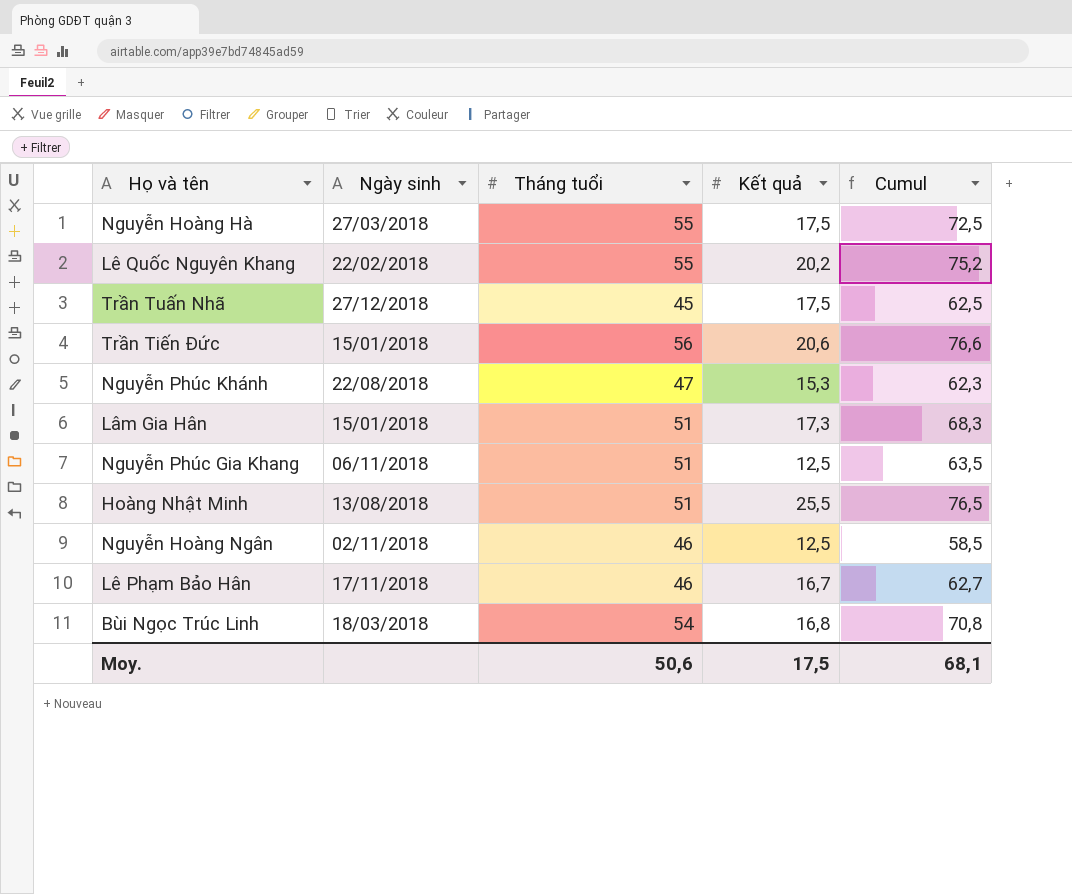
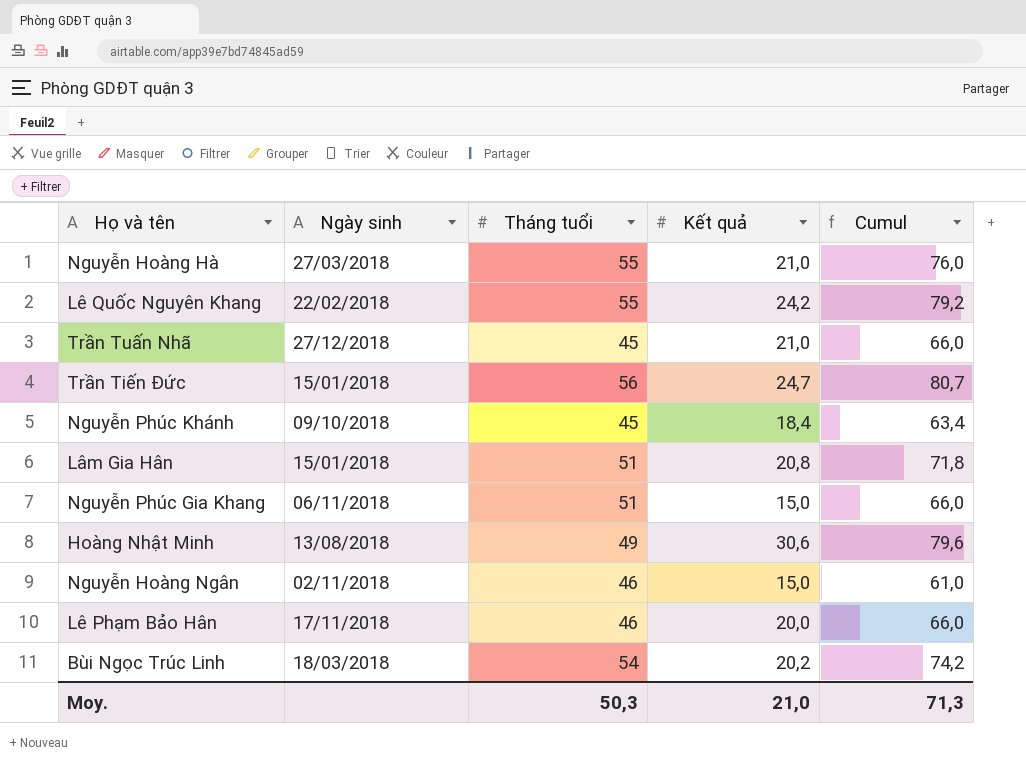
Nguyễn Hoàng Hà | Kết quả: 17,5 -> 21,0
Nguyễn Hoàng Hà | Cumul: 72,5 -> 76,0
Lê Quốc Nguyên Khang | Kết quả: 20,2 -> 24,2
Lê Quốc Nguyên Khang | Cumul: 75,2 -> 79,2
Trần Tuấn Nhã | Kết quả: 17,5 -> 21,0
Trần Tuấn Nhã | Cumul: 62,5 -> 66,0
Trần Tiến Đức | Kết quả: 20,6 -> 24,7
Trần Tiến Đức | Cumul: 76,6 -> 80,7
Nguyễn Phúc Khánh | Ngày sinh: 22/08/2018 -> 09/10/2018
Nguyễn Phúc Khánh | Tháng tuổi: 47 -> 45
Nguyễn Phúc Khánh | Kết quả: 15,3 -> 18,4
Nguyễn Phúc Khánh | Cumul: 62,3 -> 63,4
Lâm Gia Hân | Kết quả: 17,3 -> 20,8
Lâm Gia Hân | Cumul: 68,3 -> 71,8
Nguyễn Phúc Gia Khang | Kết quả: 12,5 -> 15,0
Nguyễn Phúc Gia Khang | Cumul: 63,5 -> 66,0
Hoàng Nhật Minh | Tháng tuổi: 51 -> 49
Hoàng Nhật Minh | Kết quả: 25,5 -> 30,6
Hoàng Nhật Minh | Cumul: 76,5 -> 79,6
Nguyễn Hoàng Ngân | Kết quả: 12,5 -> 15,0
Nguyễn Hoàng Ngân | Cumul: 58,5 -> 61,0
Lê Phạm Bảo Hân | Kết quả: 16,7 -> 20,0
Lê Phạm Bảo Hân | Cumul: 62,7 -> 66,0
Bùi Ngọc Trúc Linh | Kết quả: 16,8 -> 20,2
Bùi Ngọc Trúc Linh | Cumul: 70,8 -> 74,2
Moy. | Tháng tuổi: 50,6 -> 50,3
Moy. | Kết quả: 17,5 -> 21,0
Moy. | Cumul: 68,1 -> 71,3

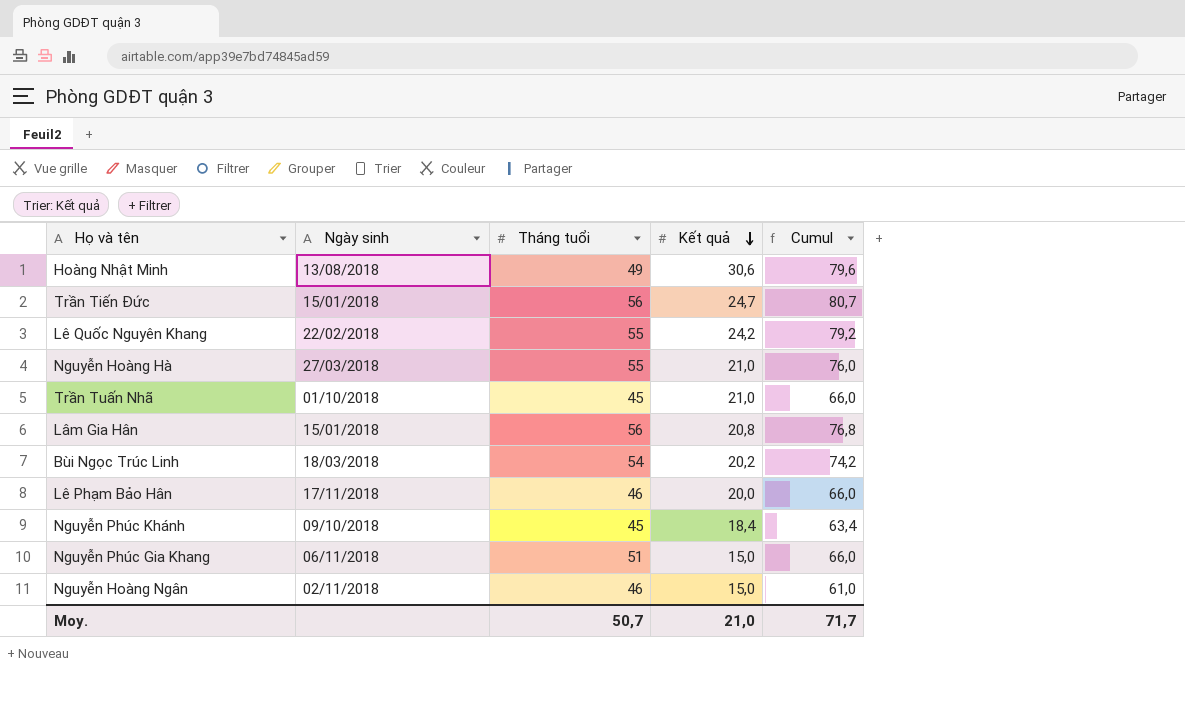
row order: none -> Kết quả descending
Trần Tuấn Nhã | Ngày sinh: 27/12/2018 -> 01/10/2018
Lâm Gia Hân | Tháng tuổi: 51 -> 56
Lâm Gia Hân | Cumul: 71,8 -> 76,8
Moy. | Tháng tuổi: 50,3 -> 50,7
Moy. | Cumul: 71,3 -> 71,7

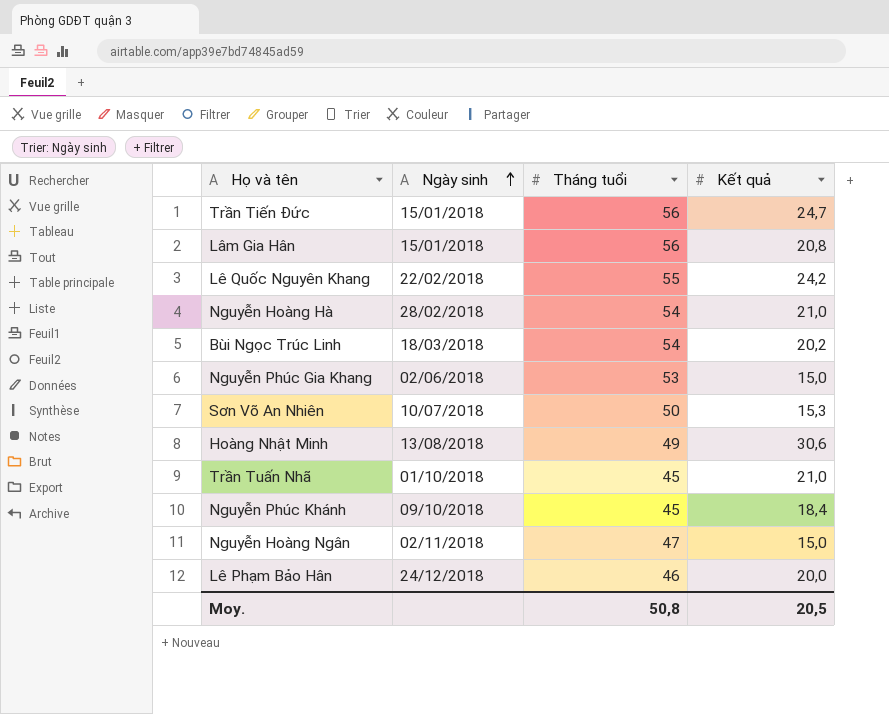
row order: Kết quả descending -> Ngày sinh ascending
column Cumul | formula: [Tháng tuổi] + [Kết quả] -> none
Nguyễn Hoàng Hà | Ngày sinh: 27/03/2018 -> 28/02/2018
Nguyễn Hoàng Hà | Tháng tuổi: 55 -> 54
Nguyễn Phúc Gia Khang | Ngày sinh: 06/11/2018 -> 02/06/2018
Nguyễn Phúc Gia Khang | Tháng tuổi: 51 -> 53
row Sơn Võ An Nhiên: none -> 10/07/2018 | 50 | 15,3
Nguyễn Hoàng Ngân | Tháng tuổi: 46 -> 47
Lê Phạm Bảo Hân | Ngày sinh: 17/11/2018 -> 24/12/2018
Moy. | Tháng tuổi: 50,7 -> 50,8
Moy. | Kết quả: 21,0 -> 20,5

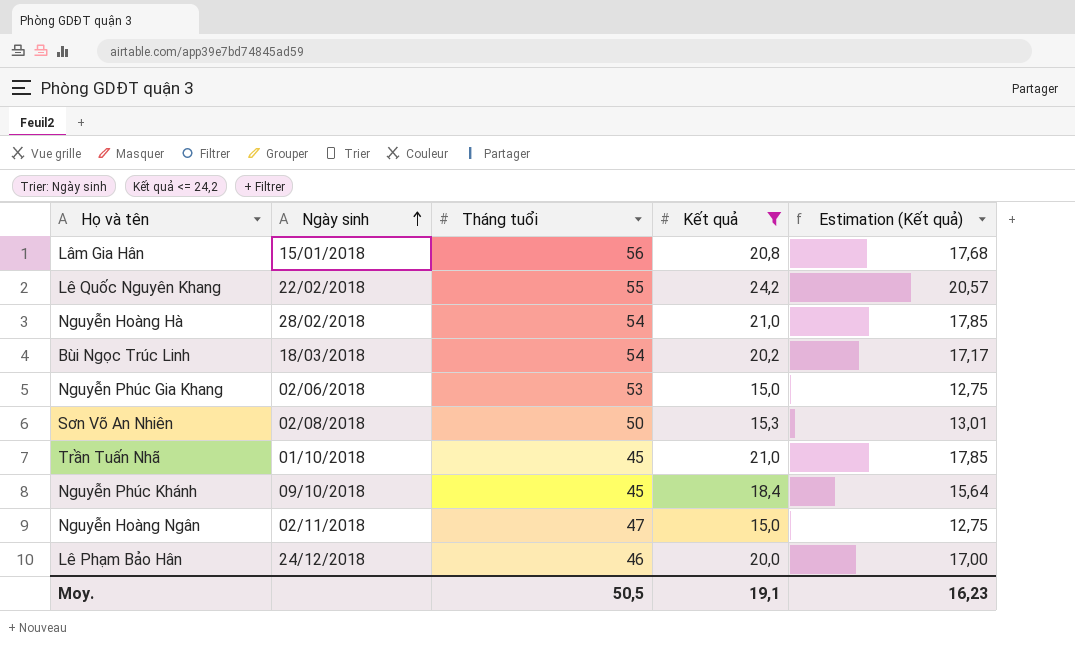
filter: none -> Kết quả <= 24,2
column Estimation (Kết quả) | formula: none -> [Kết quả] * 0,85
Sơn Võ An Nhiên | Ngày sinh: 10/07/2018 -> 02/08/2018
Moy. | Tháng tuổi: 50,8 -> 50,5
Moy. | Kết quả: 20,5 -> 19,1

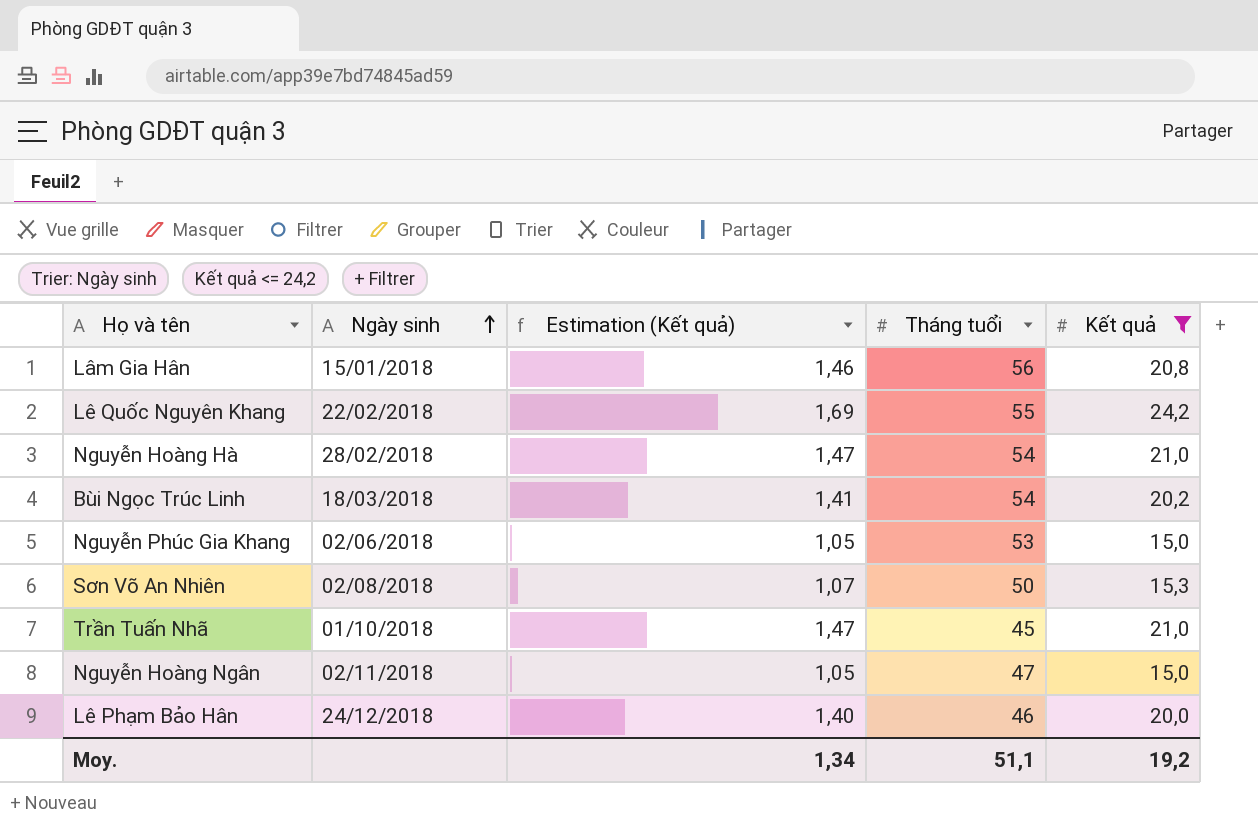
column Estimation (Kết quả) | formula: [Kết quả] * 0,85 -> [Kết quả] * 0,07
column Estimation (Kết quả) | position: 5 -> 3
row Nguyễn Phúc Khánh: 09/10/2018 | 45 | 18,4 | 15,64 -> none
Moy. | Estimation (Kết quả): 16,23 -> 1,34
Moy. | Tháng tuổi: 50,5 -> 51,1
Moy. | Kết quả: 19,1 -> 19,2

